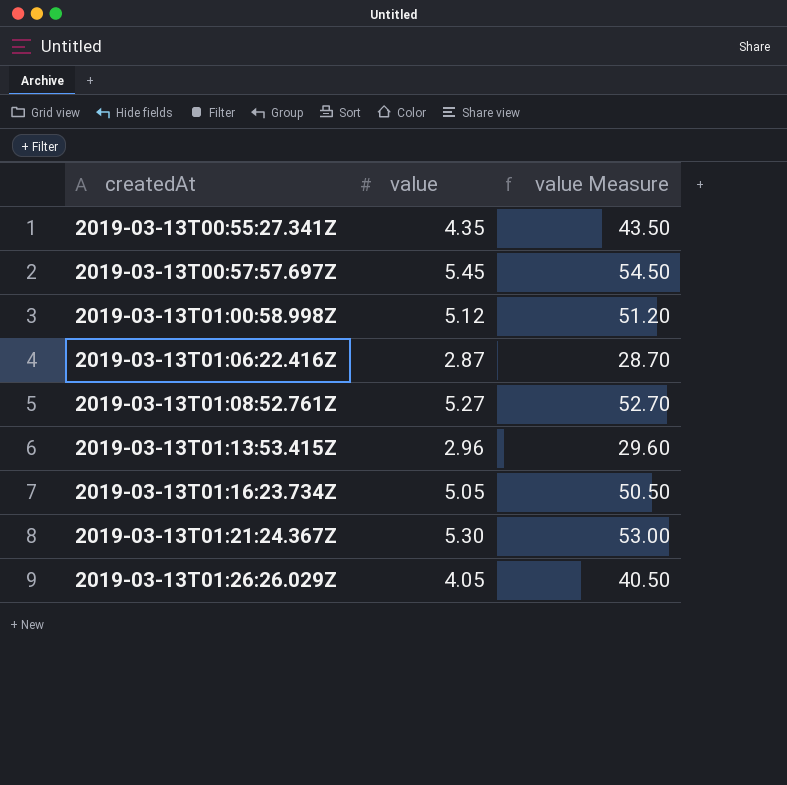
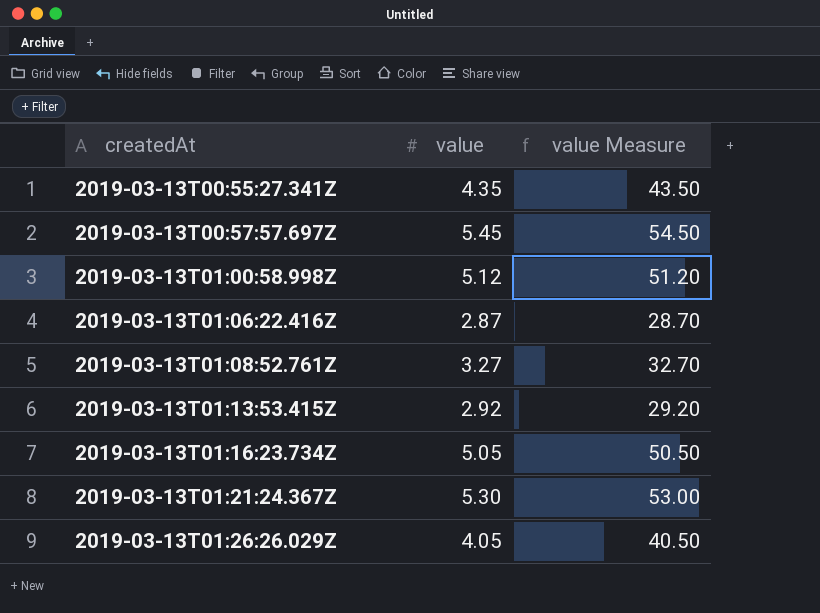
2019-03-13T01:08:52.761Z | value: 5.27 -> 3.27
2019-03-13T01:08:52.761Z | value Measure: 52.70 -> 32.70
2019-03-13T01:13:53.415Z | value: 2.96 -> 2.92
2019-03-13T01:13:53.415Z | value Measure: 29.60 -> 29.20

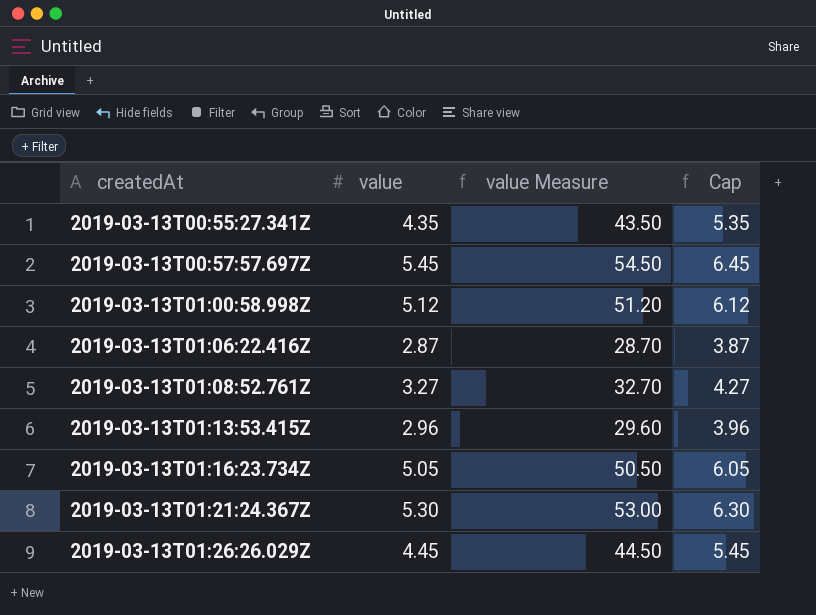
column Cap | formula: none -> [value] + 1
2019-03-13T01:13:53.415Z | value: 2.92 -> 2.96
2019-03-13T01:13:53.415Z | value Measure: 29.20 -> 29.60
2019-03-13T01:26:26.029Z | value: 4.05 -> 4.45
2019-03-13T01:26:26.029Z | value Measure: 40.50 -> 44.50

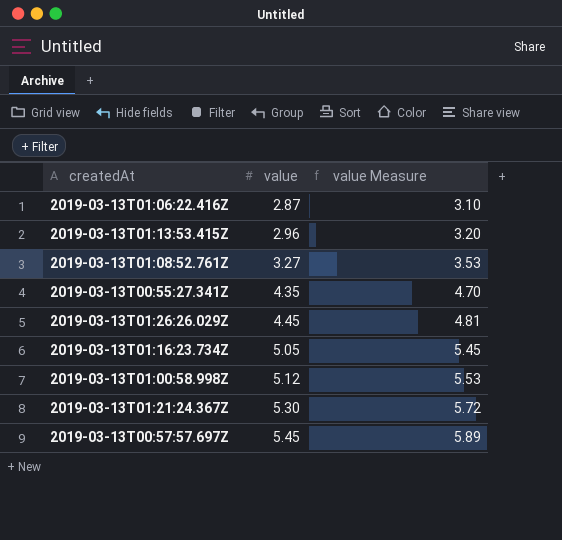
row order: createdAt ascending -> value ascending
column Cap | formula: [value] + 1 -> none
column value Measure | formula: [value] * 10 -> [value] * 1.08

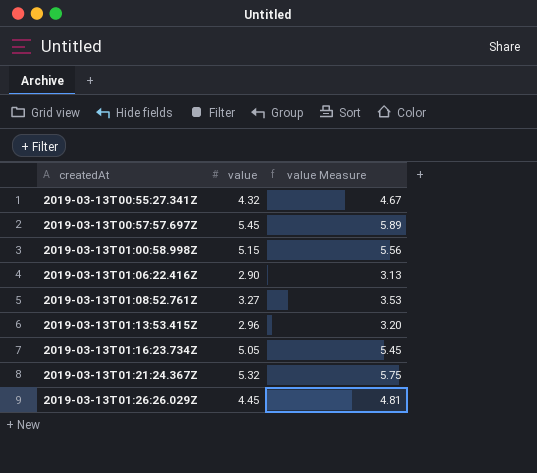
row order: value ascending -> createdAt ascending
2019-03-13T00:55:27.341Z | value: 4.35 -> 4.32
2019-03-13T00:55:27.341Z | value Measure: 4.70 -> 4.67
2019-03-13T01:00:58.998Z | value: 5.12 -> 5.15
2019-03-13T01:00:58.998Z | value Measure: 5.53 -> 5.56
2019-03-13T01:06:22.416Z | value: 2.87 -> 2.90
2019-03-13T01:06:22.416Z | value Measure: 3.10 -> 3.13
2019-03-13T01:21:24.367Z | value: 5.30 -> 5.32
2019-03-13T01:21:24.367Z | value Measure: 5.72 -> 5.75

